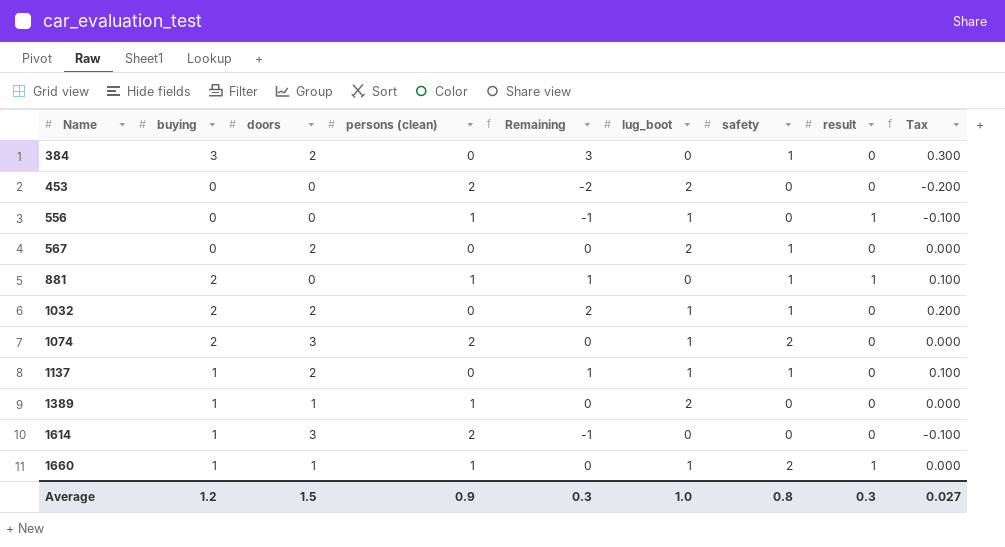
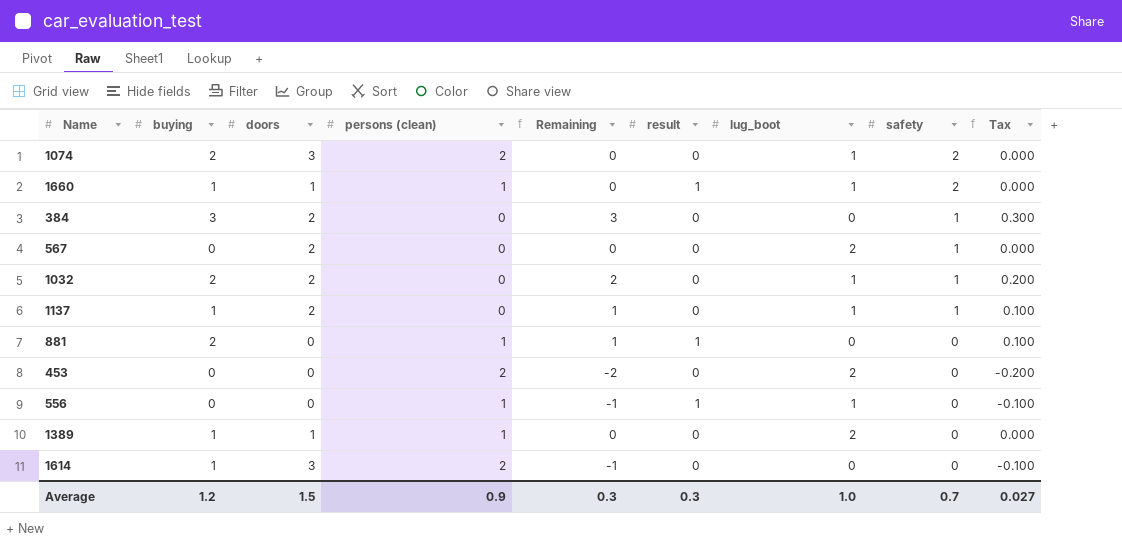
row order: Name ascending -> safety descending
column result | position: 8 -> 6
881 | safety: 1 -> 0
Average | safety: 0.8 -> 0.7

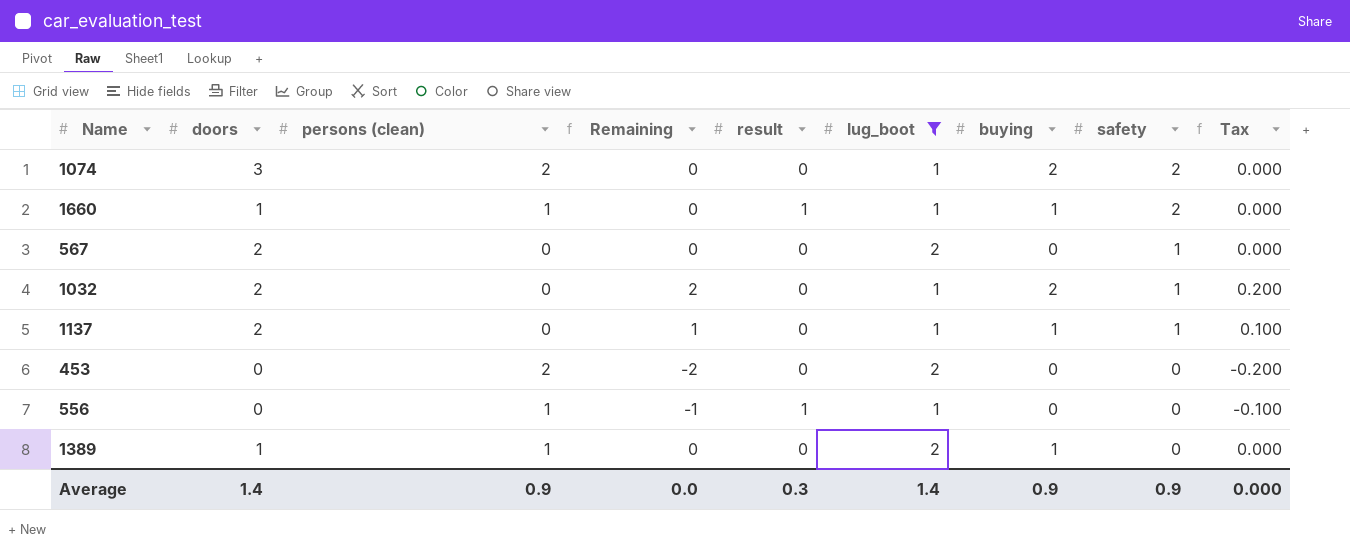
filter: none -> lug_boot != 0
column buying | position: 2 -> 7
Average | doors: 1.5 -> 1.4
Average | Remaining: 0.3 -> 0.0
Average | lug_boot: 1.0 -> 1.4
Average | buying: 1.2 -> 0.9
Average | safety: 0.7 -> 0.9
Average | Tax: 0.027 -> 0.000

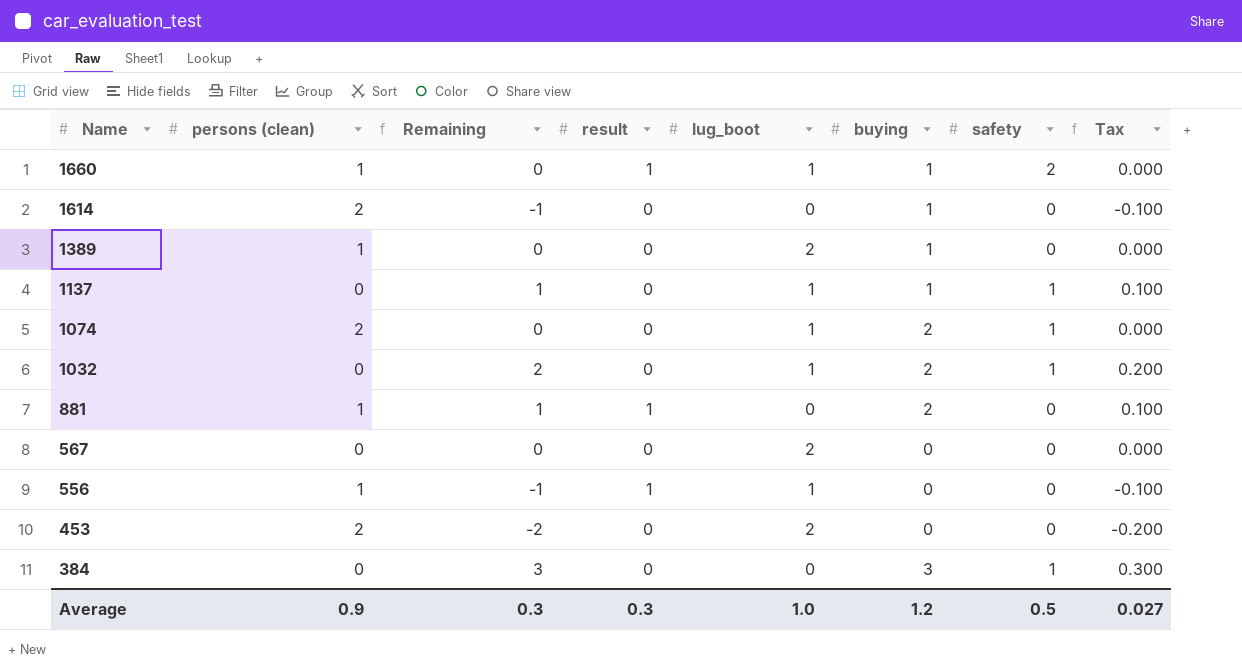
filter: lug_boot != 0 -> none
row order: safety descending -> Name descending
column doors | position: 2 -> none
1074 | safety: 2 -> 1
567 | safety: 1 -> 0
Average | Remaining: 0.0 -> 0.3
Average | lug_boot: 1.4 -> 1.0
Average | buying: 0.9 -> 1.2
Average | safety: 0.9 -> 0.5
Average | Tax: 0.000 -> 0.027

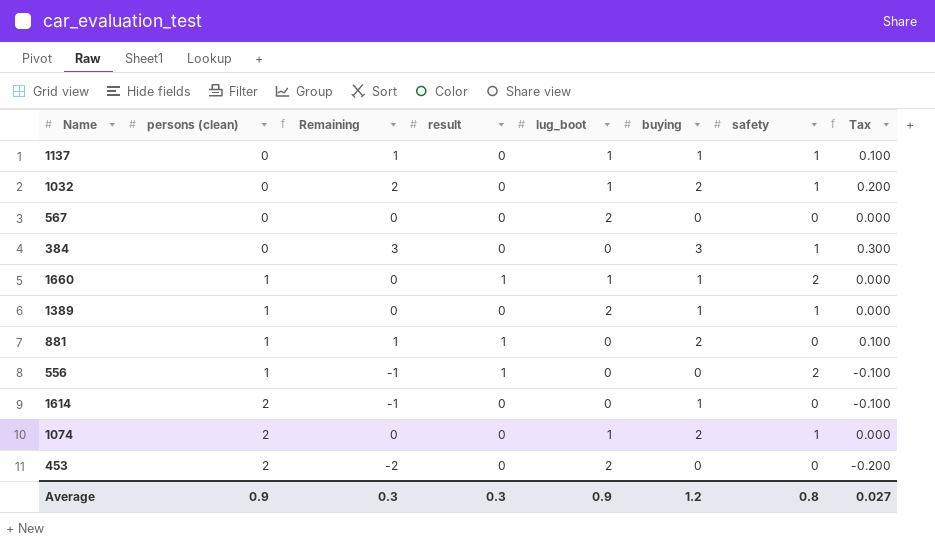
row order: Name descending -> persons (clean) ascending
1389 | safety: 0 -> 1
556 | lug_boot: 1 -> 0
556 | safety: 0 -> 2
Average | lug_boot: 1.0 -> 0.9
Average | safety: 0.5 -> 0.8

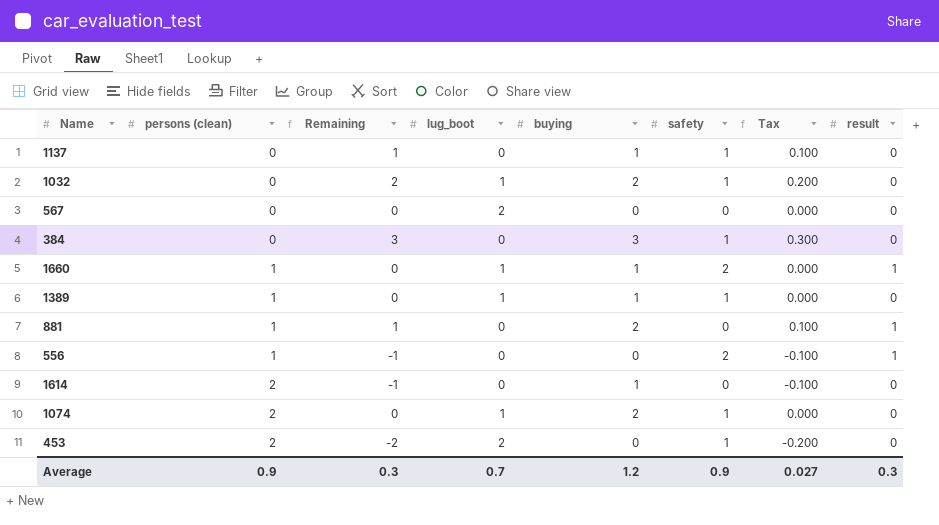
column result | position: 4 -> 8
1137 | lug_boot: 1 -> 0
1389 | lug_boot: 2 -> 1
453 | safety: 0 -> 1
Average | lug_boot: 0.9 -> 0.7
Average | safety: 0.8 -> 0.9

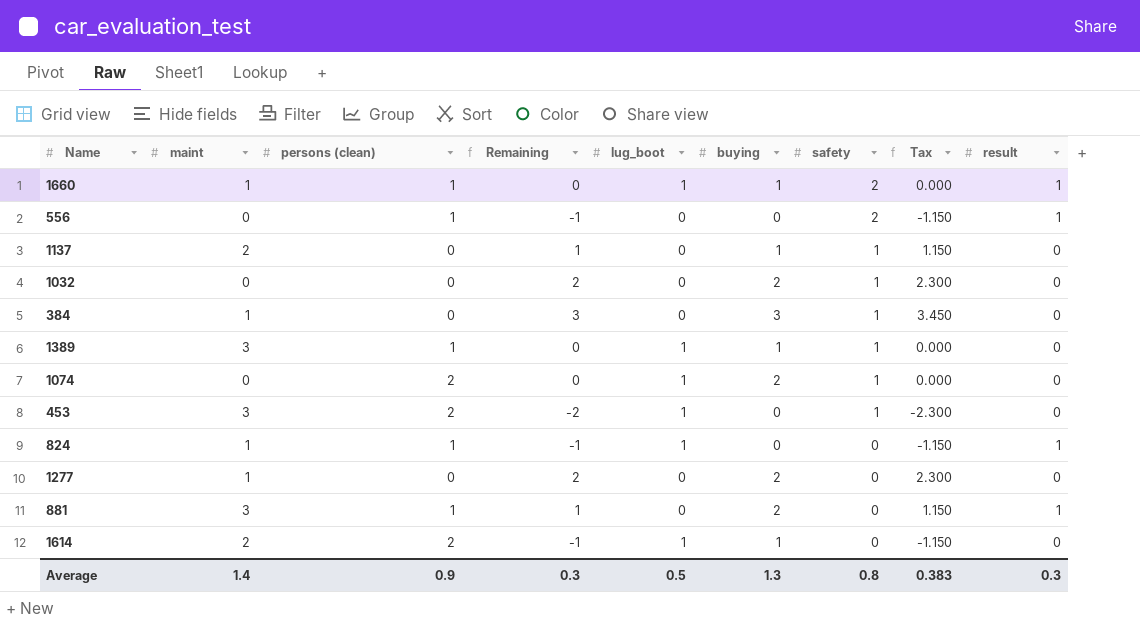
row order: persons (clean) ascending -> safety descending
column maint | position: none -> 2
column Tax | formula: [Remaining] * 0.1 -> [Remaining] * 1.15
row 567: 0 | 0 | 2 | 0 | 0 | 0.000 | 0 -> none
1032 | lug_boot: 1 -> 0
453 | lug_boot: 2 -> 1
row 824: none -> 1 | 1 | -1 | 1 | 0 | 0 | -1.150 | 1
row 1277: none -> 1 | 0 | 2 | 0 | 2 | 0 | 2.300 | 0
1614 | lug_boot: 0 -> 1
Average | lug_boot: 0.7 -> 0.5
Average | buying: 1.2 -> 1.3
Average | safety: 0.9 -> 0.8
Average | Tax: 0.027 -> 0.383

